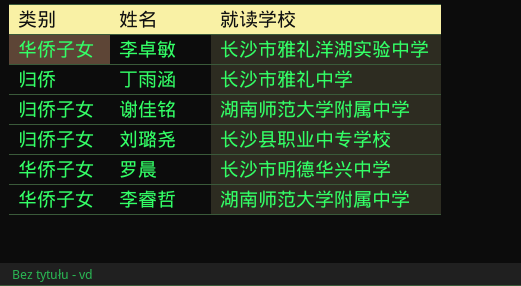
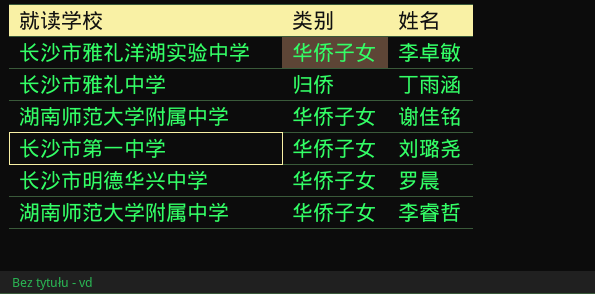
column 就读学校 | position: 3 -> 1
谢佳铭 | 类别: 归侨子女 -> 华侨子女
刘璐尧 | 就读学校: 长沙县职业中专学校 -> 长沙市第一中学
刘璐尧 | 类别: 归侨子女 -> 华侨子女

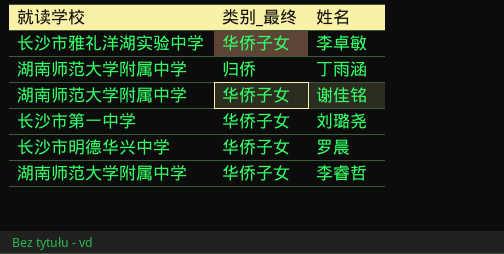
column name: 类别 -> 类别_最终
丁雨涵 | 就读学校: 长沙市雅礼中学 -> 湖南师范大学附属中学

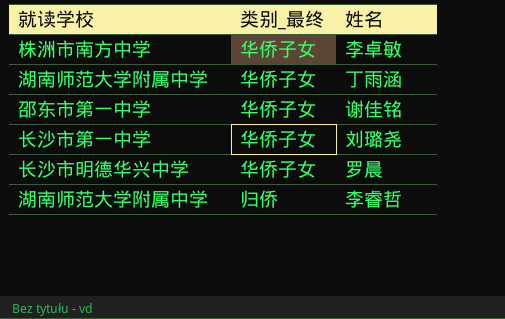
李卓敏 | 就读学校: 长沙市雅礼洋湖实验中学 -> 株洲市南方中学
丁雨涵 | 类别_最终: 归侨 -> 华侨子女
谢佳铭 | 就读学校: 湖南师范大学附属中学 -> 邵东市第一中学
李睿哲 | 类别_最终: 华侨子女 -> 归侨

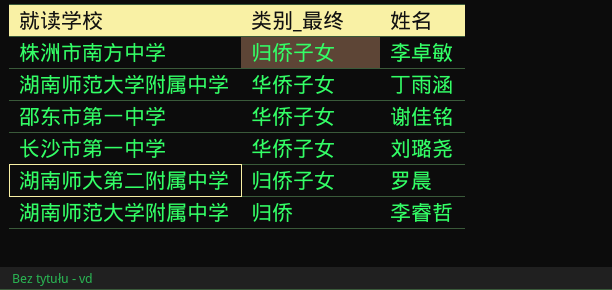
李卓敏 | 类别_最终: 华侨子女 -> 归侨子女
罗晨 | 就读学校: 长沙市明德华兴中学 -> 湖南师大第二附属中学
罗晨 | 类别_最终: 华侨子女 -> 归侨子女

